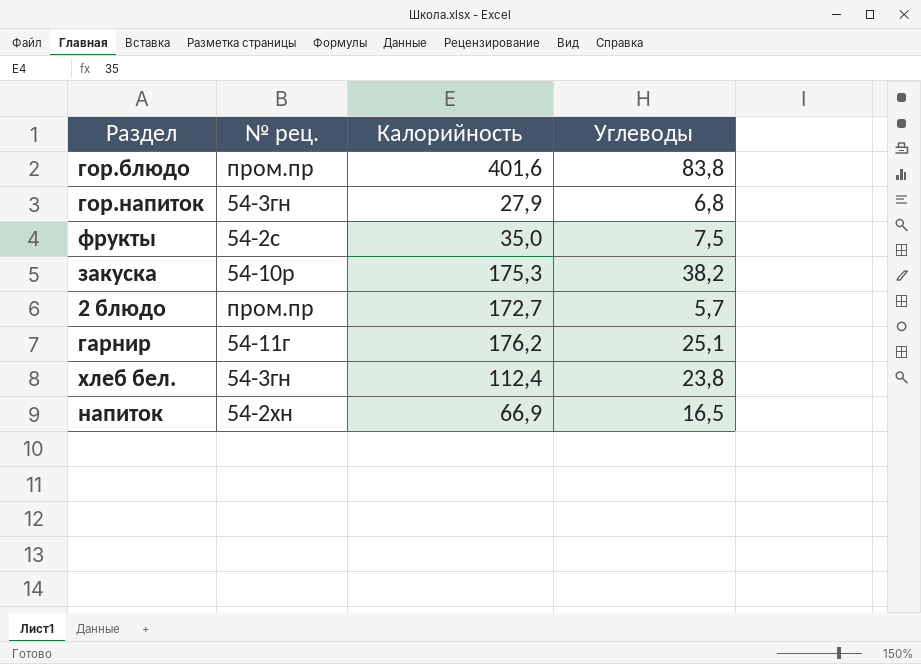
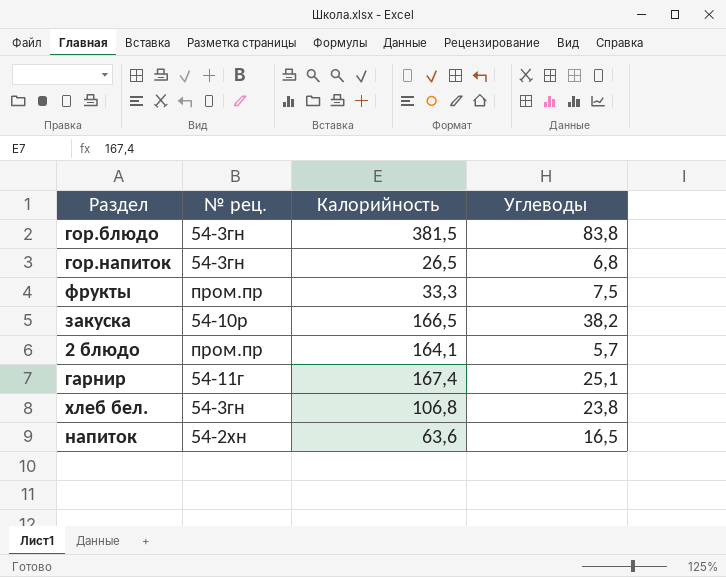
гор.блюдо | № рец.: пром.пр -> 54-3гн
гор.блюдо | Калорийность: 401,6 -> 381,5
гор.напиток | Калорийность: 27,9 -> 26,5
фрукты | № рец.: 54-2с -> пром.пр
фрукты | Калорийность: 35,0 -> 33,3
закуска | Калорийность: 175,3 -> 166,5
2 блюдо | Калорийность: 172,7 -> 164,1
гарнир | Калорийность: 176,2 -> 167,4
хлеб бел. | Калорийность: 112,4 -> 106,8
напиток | Калорийность: 66,9 -> 63,6

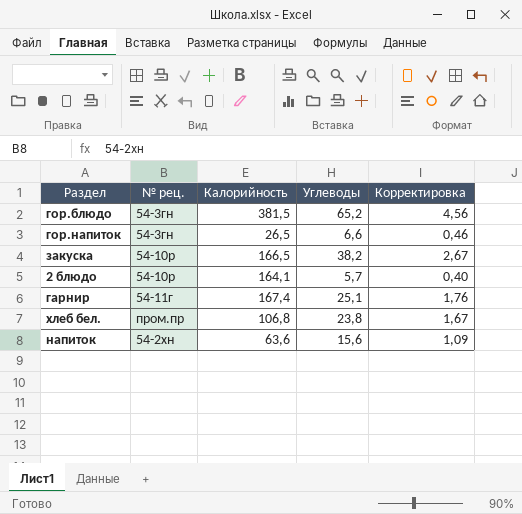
column Корректировка | formula: none -> [Углеводы] * 0,07
row фрукты: пром.пр | 33,3 | 7,5 -> none
гор.блюдо | Углеводы: 83,8 -> 65,2
гор.напиток | Углеводы: 6,8 -> 6,6
2 блюдо | № рец.: пром.пр -> 54-10р
хлеб бел. | № рец.: 54-3гн -> пром.пр
напиток | Углеводы: 16,5 -> 15,6

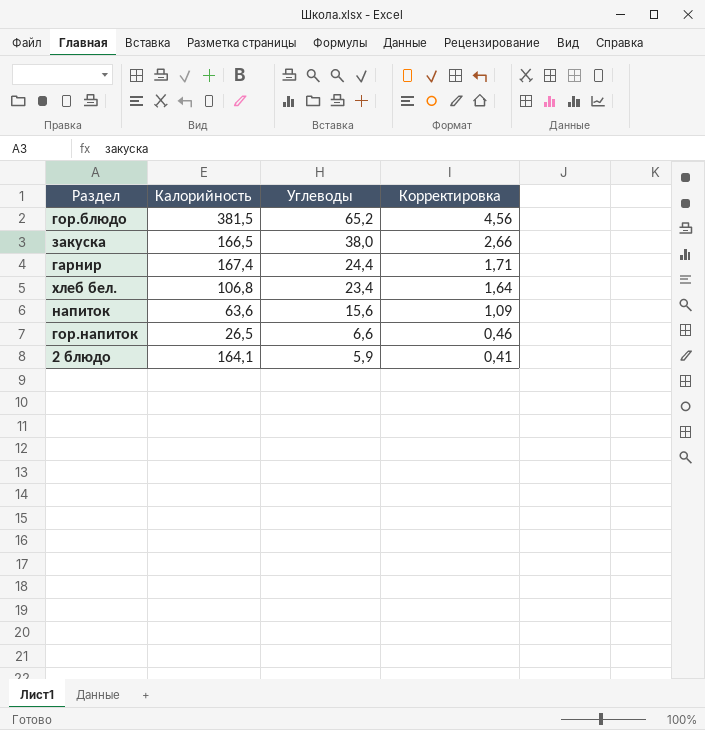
row order: none -> Углеводы descending
column № рец. | position: 2 -> none
закуска | Углеводы: 38,2 -> 38,0
закуска | Корректировка: 2,67 -> 2,66
гарнир | Углеводы: 25,1 -> 24,4
гарнир | Корректировка: 1,76 -> 1,71
хлеб бел. | Углеводы: 23,8 -> 23,4
хлеб бел. | Корректировка: 1,67 -> 1,64
2 блюдо | Углеводы: 5,7 -> 5,9
2 блюдо | Корректировка: 0,40 -> 0,41

